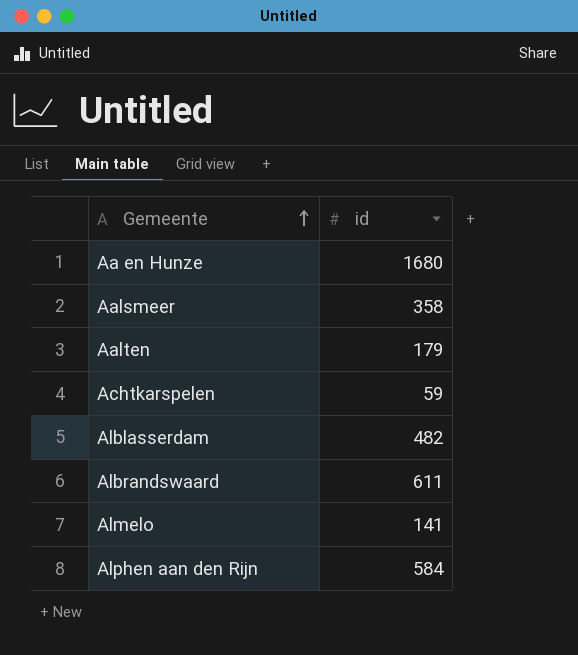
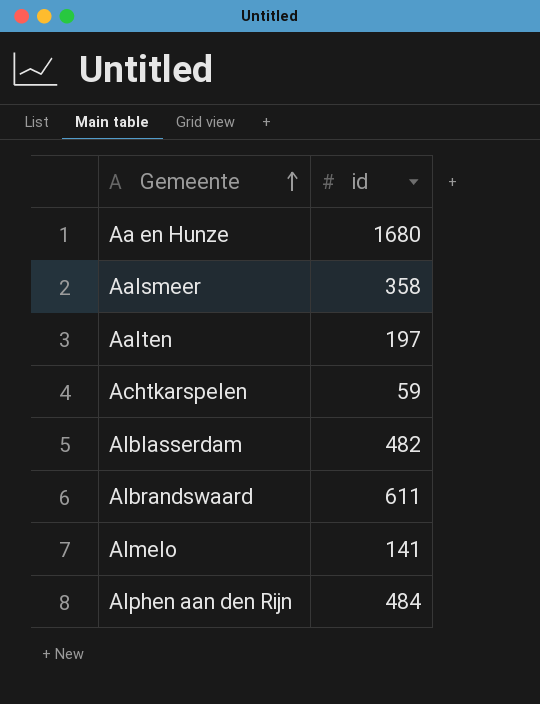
Aalten | id: 179 -> 197
Alphen aan den Rijn | id: 584 -> 484

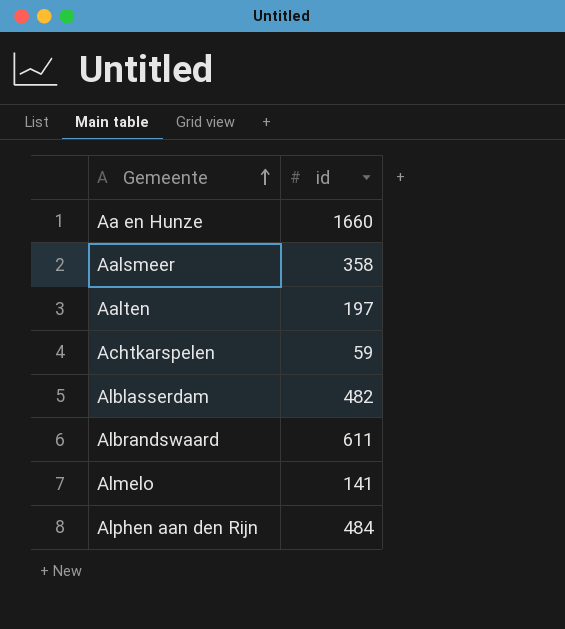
Aa en Hunze | id: 1680 -> 1660

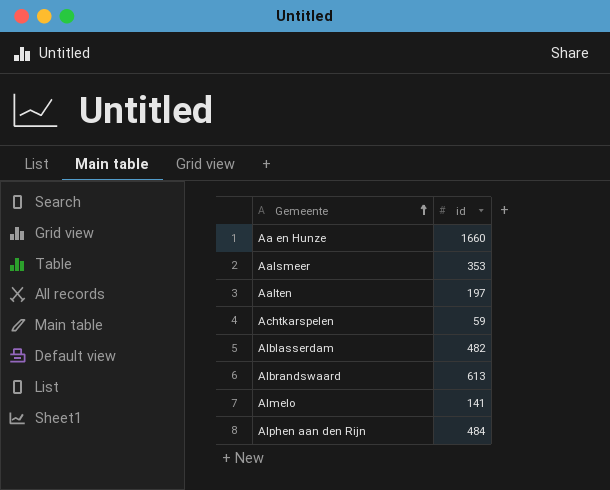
Aalsmeer | id: 358 -> 353
Albrandswaard | id: 611 -> 613

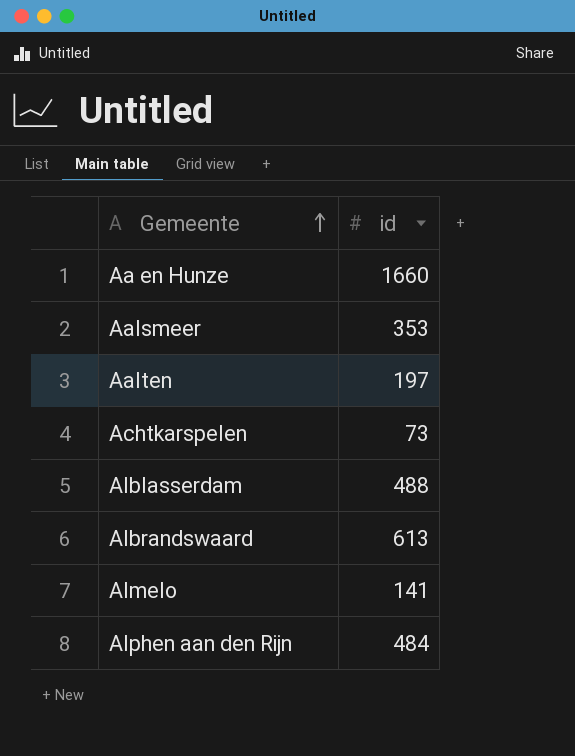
Achtkarspelen | id: 59 -> 73
Alblasserdam | id: 482 -> 488

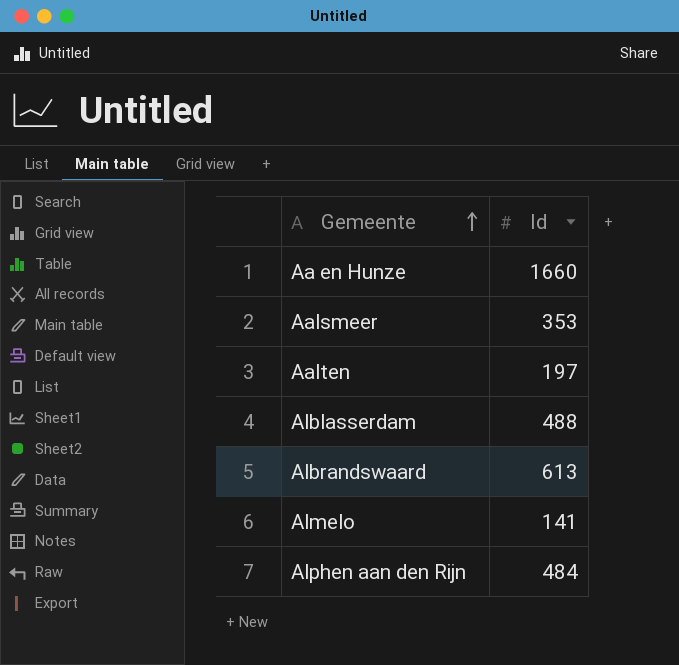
column name: id -> Id
row Achtkarspelen: 73 -> none

